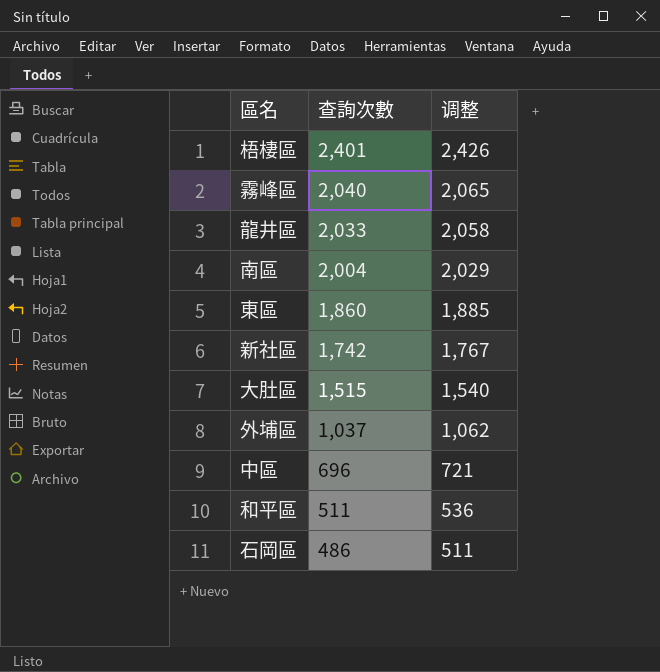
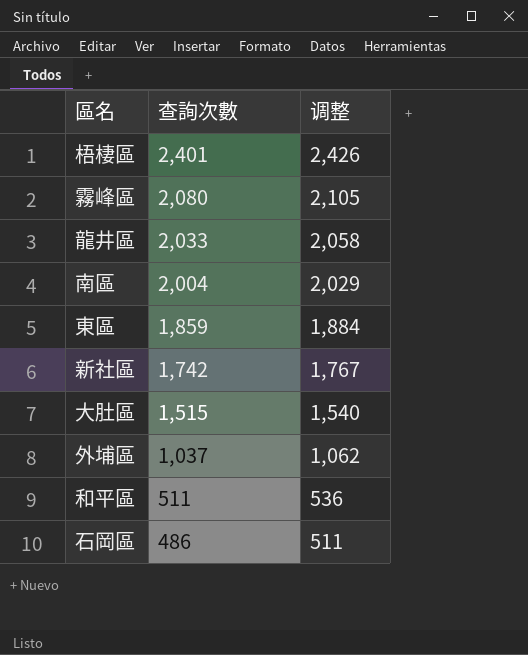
row 中區: 696 | 721 -> none
霧峰區 | 查詢次數: 2,040 -> 2,080
霧峰區 | 调整: 2,065 -> 2,105
東區 | 查詢次數: 1,860 -> 1,859
東區 | 调整: 1,885 -> 1,884

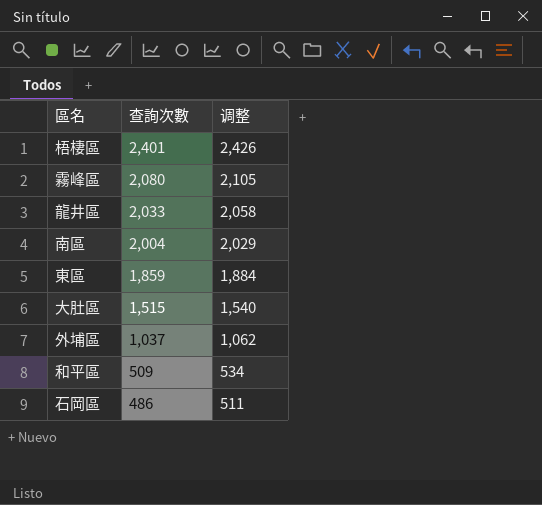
row 新社區: 1,742 | 1,767 -> none
和平區 | 查詢次數: 511 -> 509
和平區 | 调整: 536 -> 534

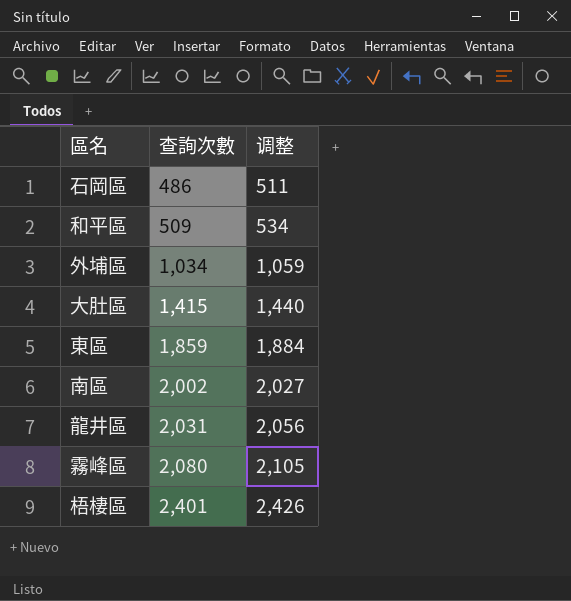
row order: 查詢次數 descending -> 查詢次數 ascending
外埔區 | 查詢次數: 1,037 -> 1,034
外埔區 | 调整: 1,062 -> 1,059
大肚區 | 查詢次數: 1,515 -> 1,415
大肚區 | 调整: 1,540 -> 1,440
南區 | 查詢次數: 2,004 -> 2,002
南區 | 调整: 2,029 -> 2,027
龍井區 | 查詢次數: 2,033 -> 2,031
龍井區 | 调整: 2,058 -> 2,056

